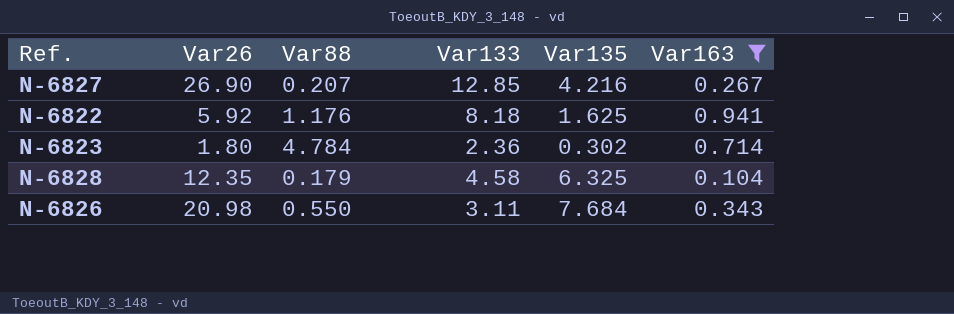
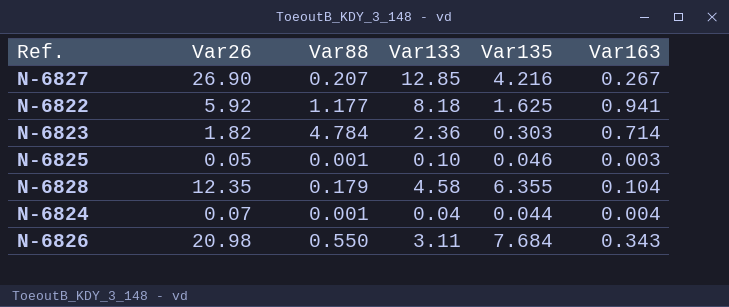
filter: Var163 >= 0.104 -> none
N-6822 | Var88: 1.176 -> 1.177
N-6823 | Var26: 1.80 -> 1.82
N-6823 | Var135: 0.302 -> 0.303
N-6828 | Var135: 6.325 -> 6.355

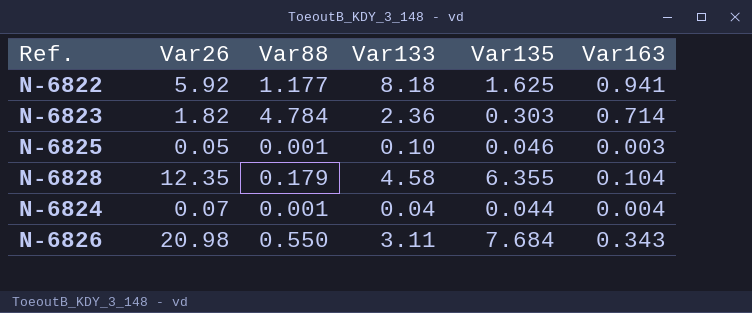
row N-6827: 26.90 | 0.207 | 12.85 | 4.216 | 0.267 -> none

